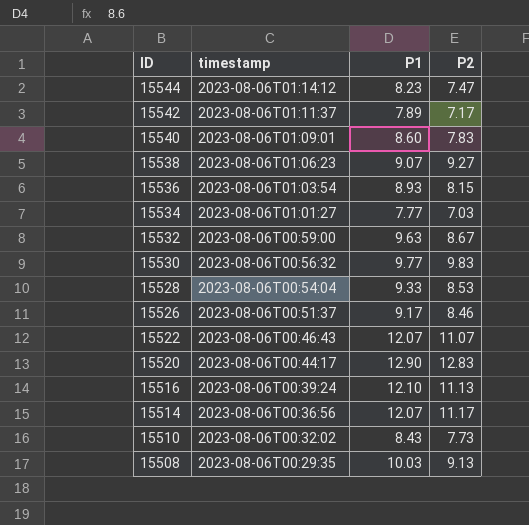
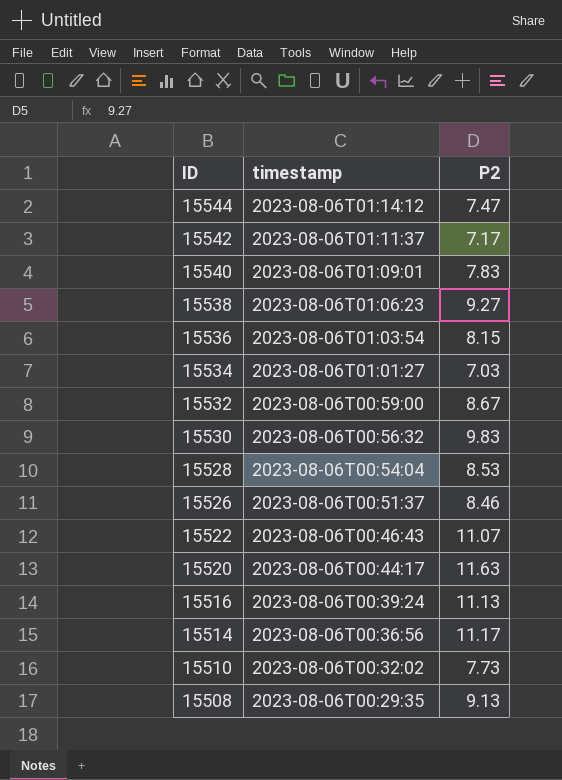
column P1 | position: 3 -> none
15520 | P2: 12.83 -> 11.63

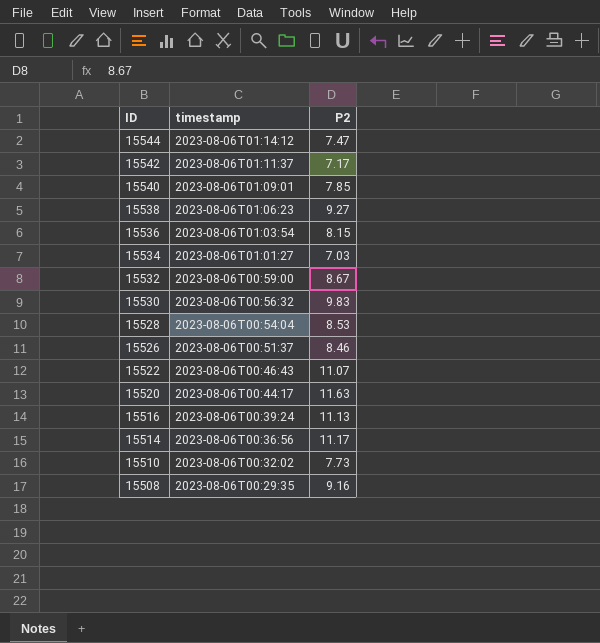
15540 | P2: 7.83 -> 7.85
15508 | P2: 9.13 -> 9.16

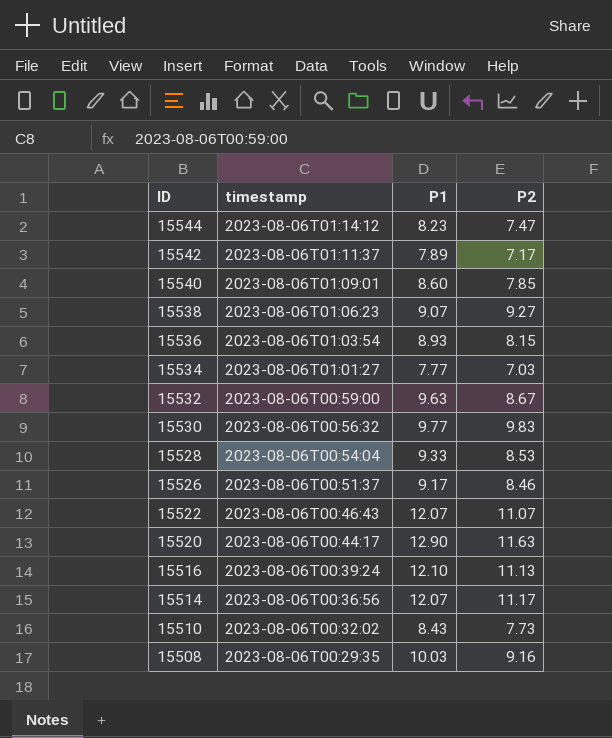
column P1 | position: none -> 3

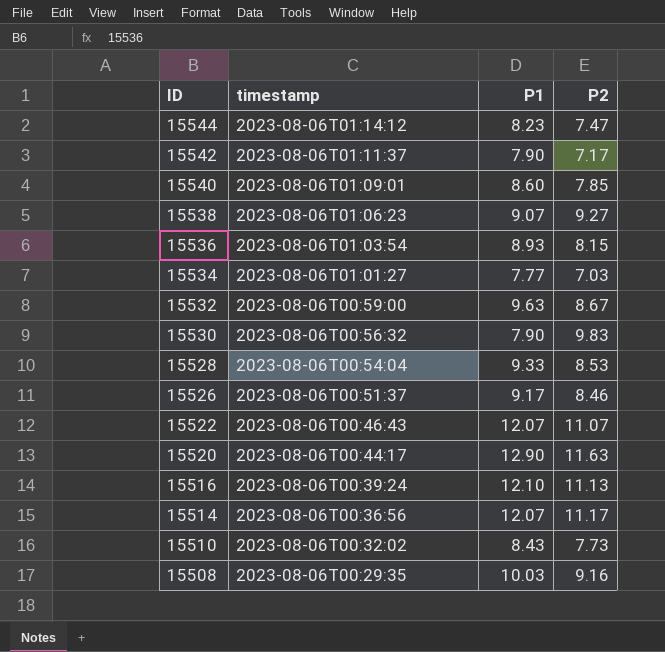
15542 | P1: 7.89 -> 7.90
15530 | P1: 9.77 -> 7.90

